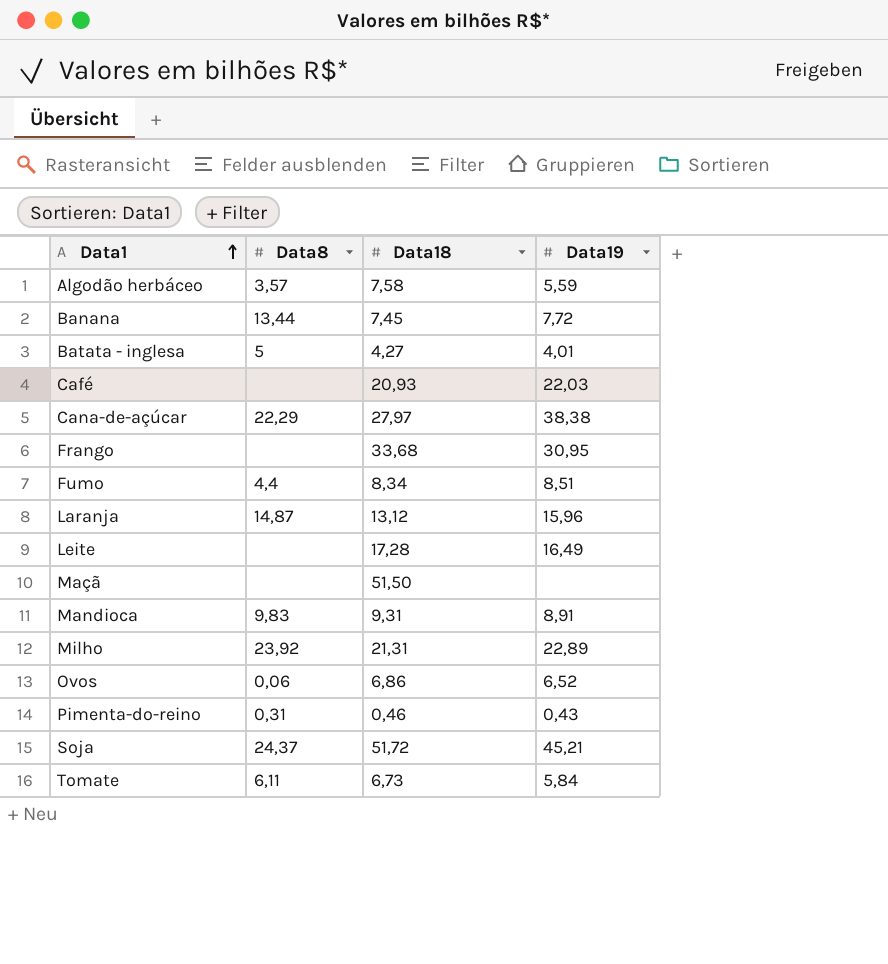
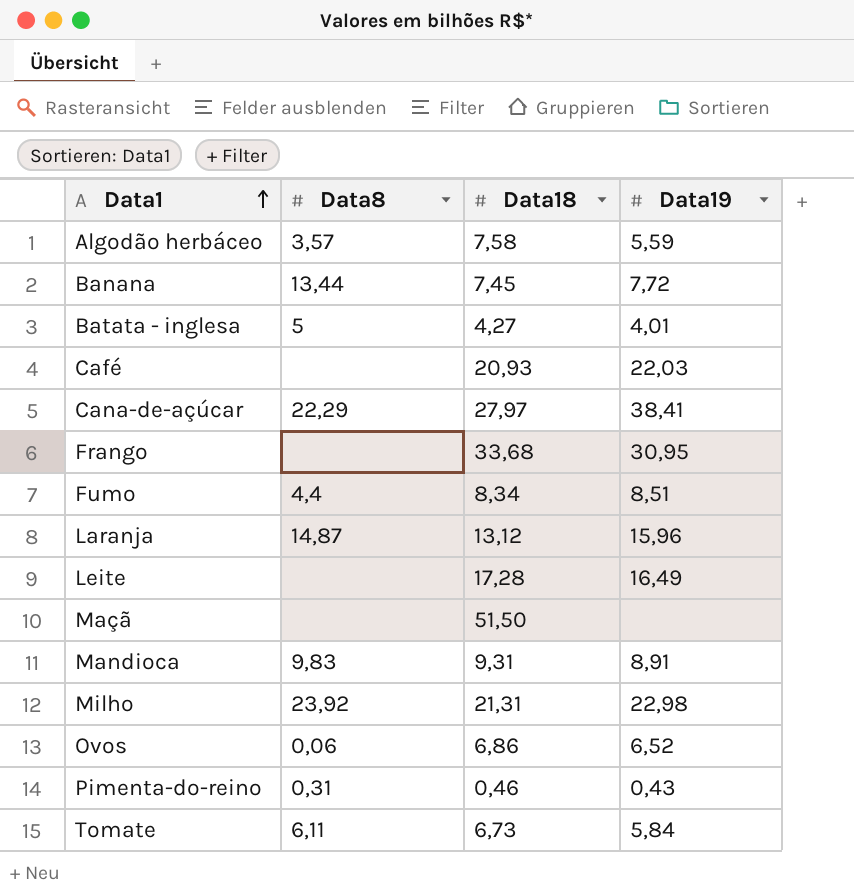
row Soja: 24,37 | 51,72 | 45,21 -> none
Cana-de-açúcar | Data19: 38,38 -> 38,41
Milho | Data19: 22,89 -> 22,98

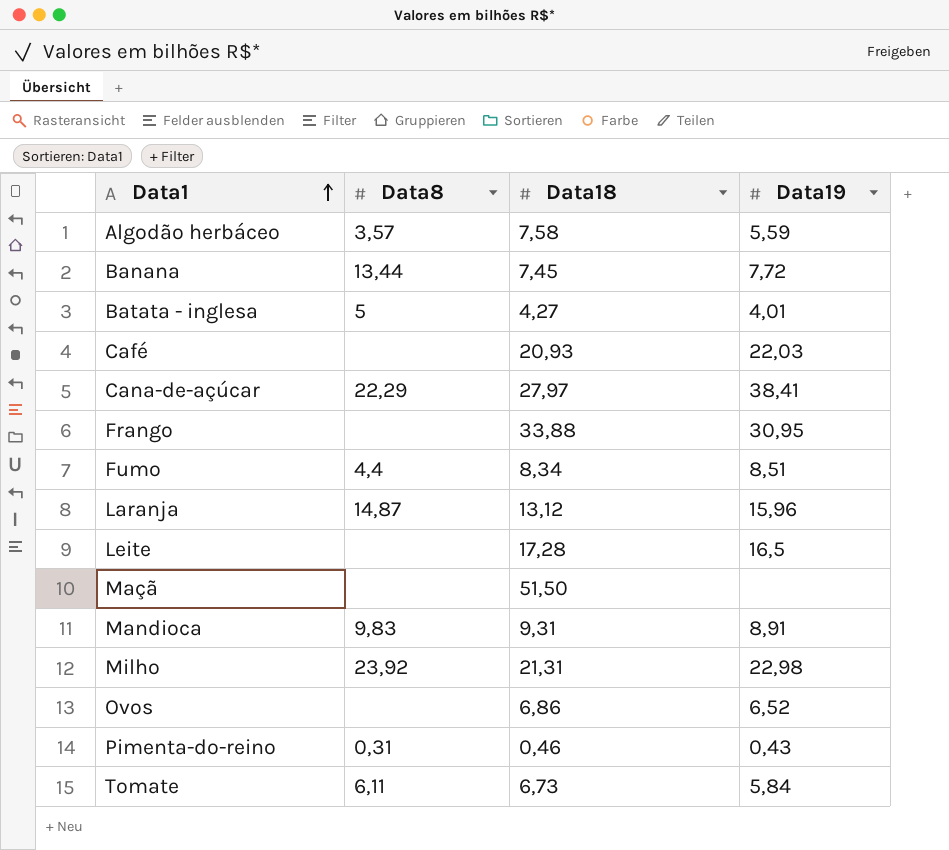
Frango | Data18: 33,68 -> 33,88
Leite | Data19: 16,49 -> 16,5
Ovos | Data8: 0,06 -> none

